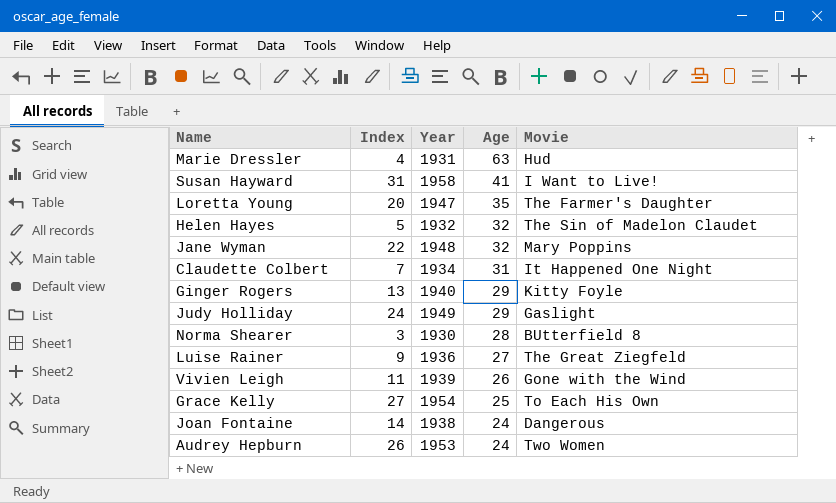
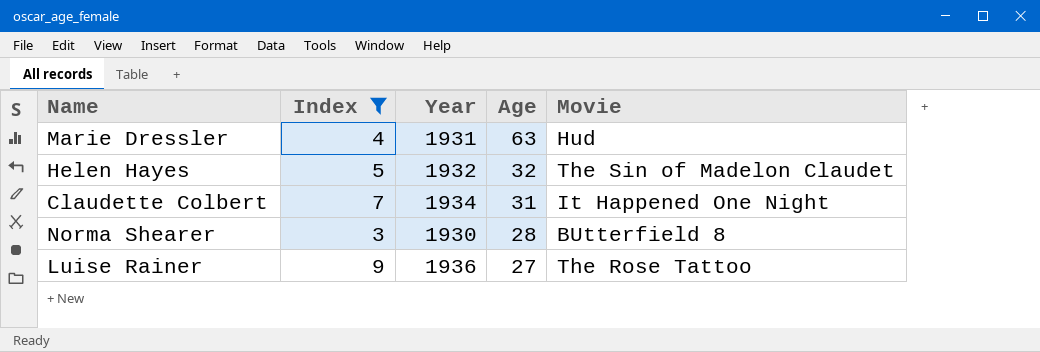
filter: none -> Index <= 9
Luise Rainer | Movie: The Great Ziegfeld -> The Rose Tattoo

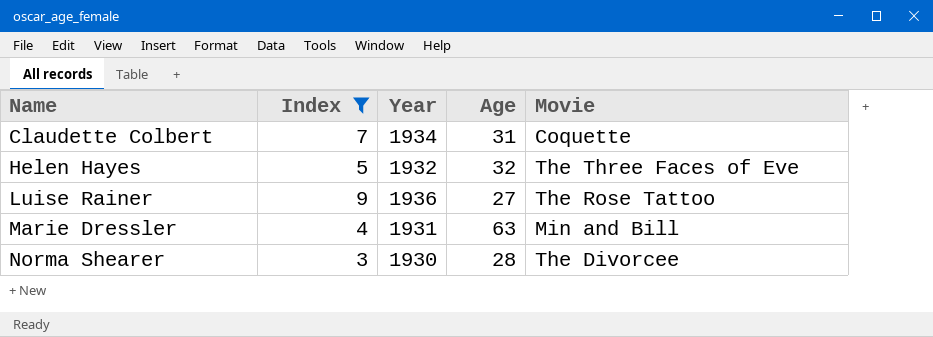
row order: Age descending -> Name ascending
Claudette Colbert | Movie: It Happened One Night -> Coquette
Helen Hayes | Movie: The Sin of Madelon Claudet -> The Three Faces of Eve
Marie Dressler | Movie: Hud -> Min and Bill
Norma Shearer | Movie: BUtterfield 8 -> The Divorcee

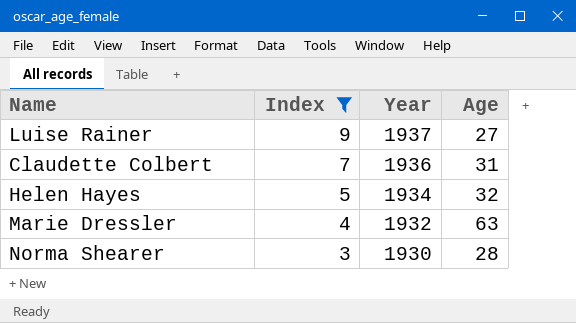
row order: Name ascending -> Index descending
column Movie | position: 5 -> none
Luise Rainer | Year: 1936 -> 1937
Claudette Colbert | Year: 1934 -> 1936
Helen Hayes | Year: 1932 -> 1934
Marie Dressler | Year: 1931 -> 1932

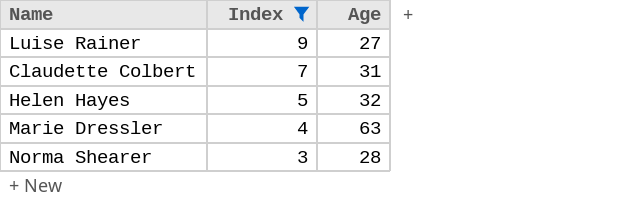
column Year | position: 3 -> none

